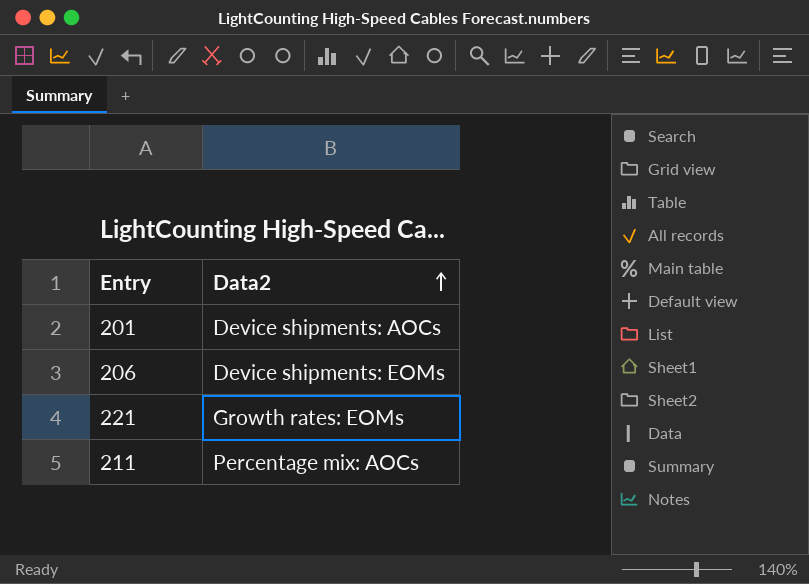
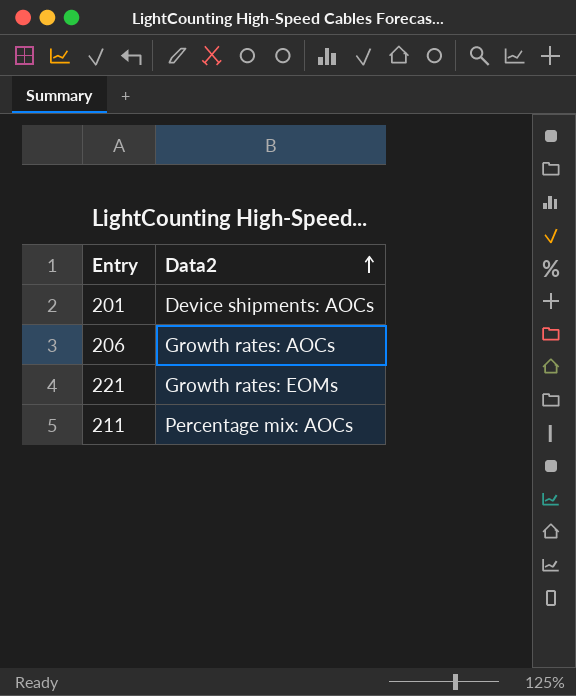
206 | Data2: Device shipments: EOMs -> Growth rates: AOCs

